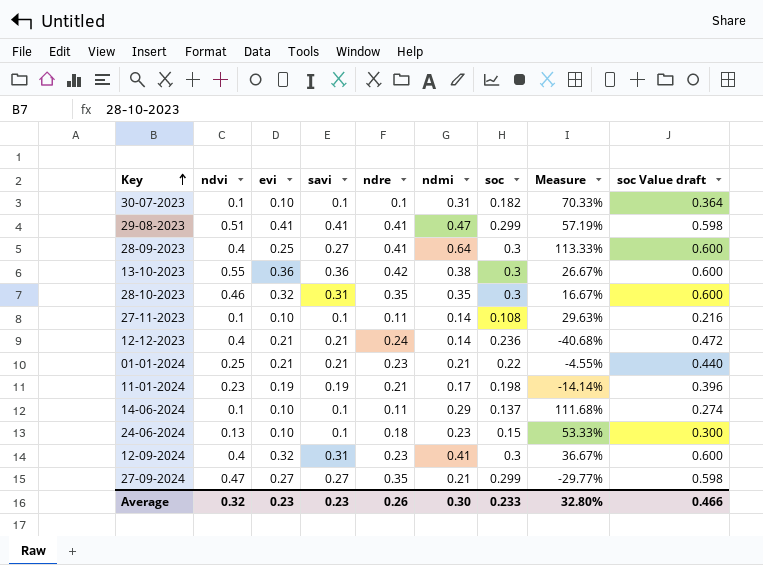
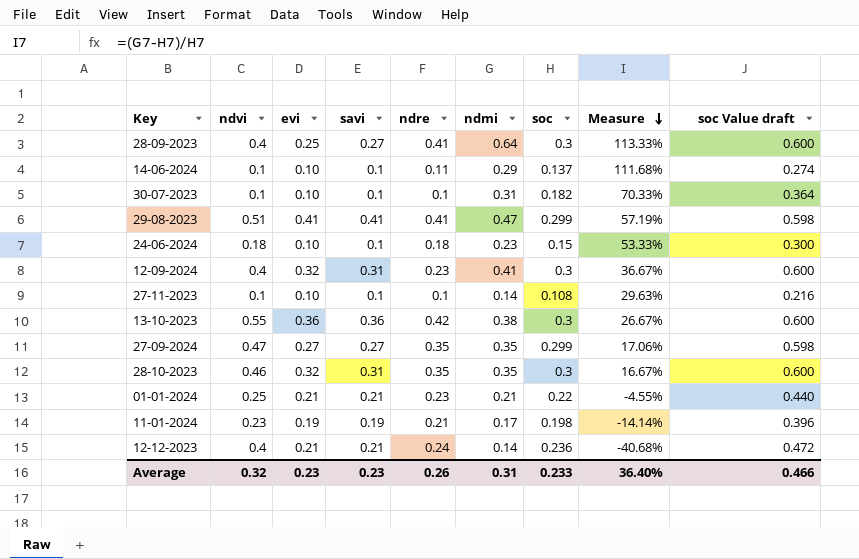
row order: Key ascending -> Measure descending
24-06-2024 | ndvi: 0.13 -> 0.18
27-11-2023 | ndre: 0.11 -> 0.1
27-09-2024 | ndmi: 0.21 -> 0.35
27-09-2024 | Measure: -29.77% -> 17.06%
Average | ndmi: 0.30 -> 0.31
Average | Measure: 32.80% -> 36.40%

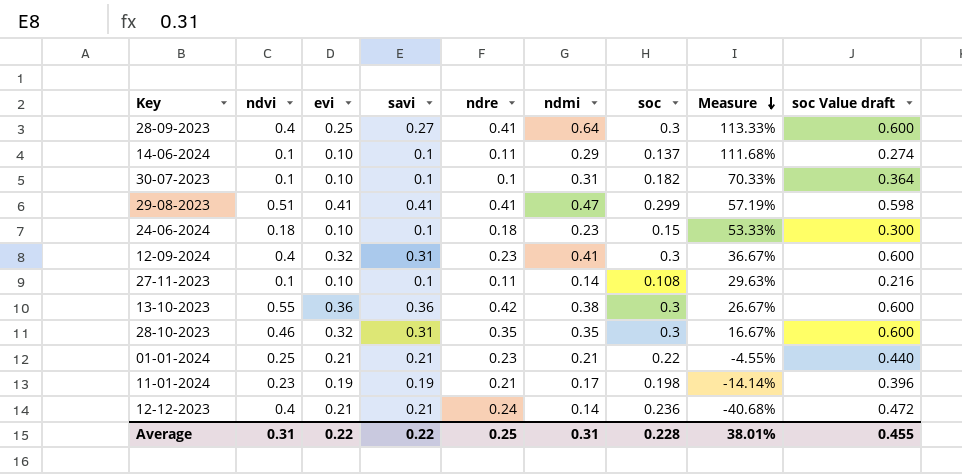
row 27-09-2024: 0.47 | 0.27 | 0.27 | 0.35 | 0.35 | 0.299 | 17.06% | 0.598 -> none
27-11-2023 | ndre: 0.1 -> 0.11
Average | ndvi: 0.32 -> 0.31
Average | evi: 0.23 -> 0.22
Average | savi: 0.23 -> 0.22
Average | ndre: 0.26 -> 0.25
Average | soc: 0.233 -> 0.228
Average | Measure: 36.40% -> 38.01%
Average | soc Value draft: 0.466 -> 0.455

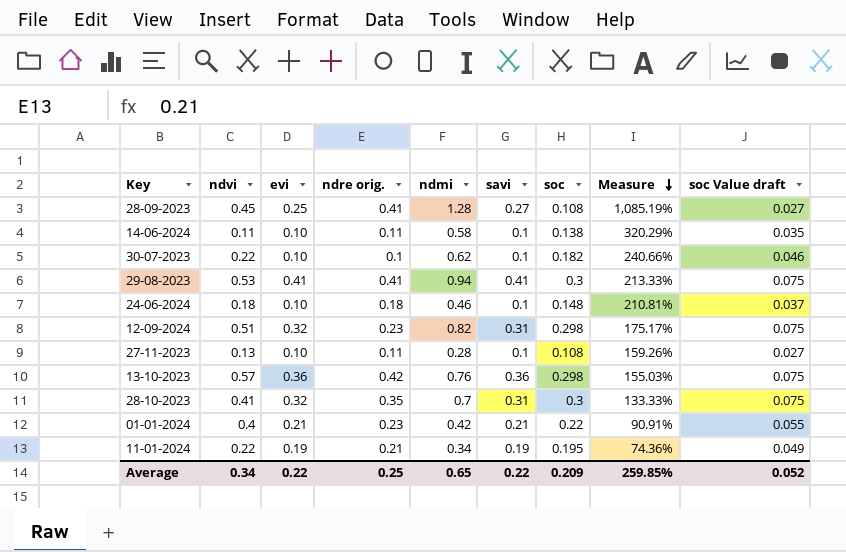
column name: ndre -> ndre orig.
column savi | position: 4 -> 6
column soc Value draft | formula: [soc] * 2 -> [soc] * 0.25
row 12-12-2023: 0.4 | 0.21 | 0.21 | 0.24 | 0.14 | 0.236 | -40.68% | 0.472 -> none
28-09-2023 | ndvi: 0.4 -> 0.45
28-09-2023 | ndmi: 0.64 -> 1.28
28-09-2023 | soc: 0.3 -> 0.108
28-09-2023 | Measure: 113.33% -> 1,085.19%
14-06-2024 | ndvi: 0.1 -> 0.11
14-06-2024 | ndmi: 0.29 -> 0.58
14-06-2024 | soc: 0.137 -> 0.138
14-06-2024 | Measure: 111.68% -> 320.29%
30-07-2023 | ndvi: 0.1 -> 0.22
30-07-2023 | ndmi: 0.31 -> 0.62
30-07-2023 | Measure: 70.33% -> 240.66%
29-08-2023 | ndvi: 0.51 -> 0.53
29-08-2023 | ndmi: 0.47 -> 0.94
29-08-2023 | soc: 0.299 -> 0.3
29-08-2023 | Measure: 57.19% -> 213.33%
24-06-2024 | ndmi: 0.23 -> 0.46
24-06-2024 | soc: 0.15 -> 0.148
24-06-2024 | Measure: 53.33% -> 210.81%
12-09-2024 | ndvi: 0.4 -> 0.51
12-09-2024 | ndmi: 0.41 -> 0.82
12-09-2024 | soc: 0.3 -> 0.298
12-09-2024 | Measure: 36.67% -> 175.17%
27-11-2023 | ndvi: 0.1 -> 0.13
27-11-2023 | ndmi: 0.14 -> 0.28
27-11-2023 | Measure: 29.63% -> 159.26%
13-10-2023 | ndvi: 0.55 -> 0.57
13-10-2023 | ndmi: 0.38 -> 0.76
13-10-2023 | soc: 0.3 -> 0.298
13-10-2023 | Measure: 26.67% -> 155.03%
28-10-2023 | ndvi: 0.46 -> 0.41
28-10-2023 | ndmi: 0.35 -> 0.7
28-10-2023 | Measure: 16.67% -> 133.33%
01-01-2024 | ndvi: 0.25 -> 0.4
01-01-2024 | ndmi: 0.21 -> 0.42
01-01-2024 | Measure: -4.55% -> 90.91%
11-01-2024 | ndvi: 0.23 -> 0.22
11-01-2024 | ndmi: 0.17 -> 0.34
11-01-2024 | soc: 0.198 -> 0.195
11-01-2024 | Measure: -14.14% -> 74.36%
Average | ndvi: 0.31 -> 0.34
Average | ndmi: 0.31 -> 0.65
Average | soc: 0.228 -> 0.209
Average | Measure: 38.01% -> 259.85%
Average | soc Value draft: 0.455 -> 0.052

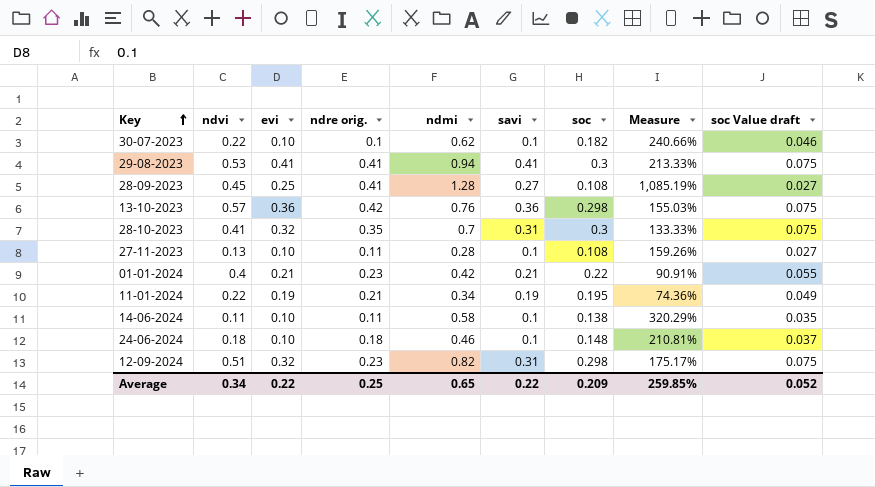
row order: Measure descending -> Key ascending

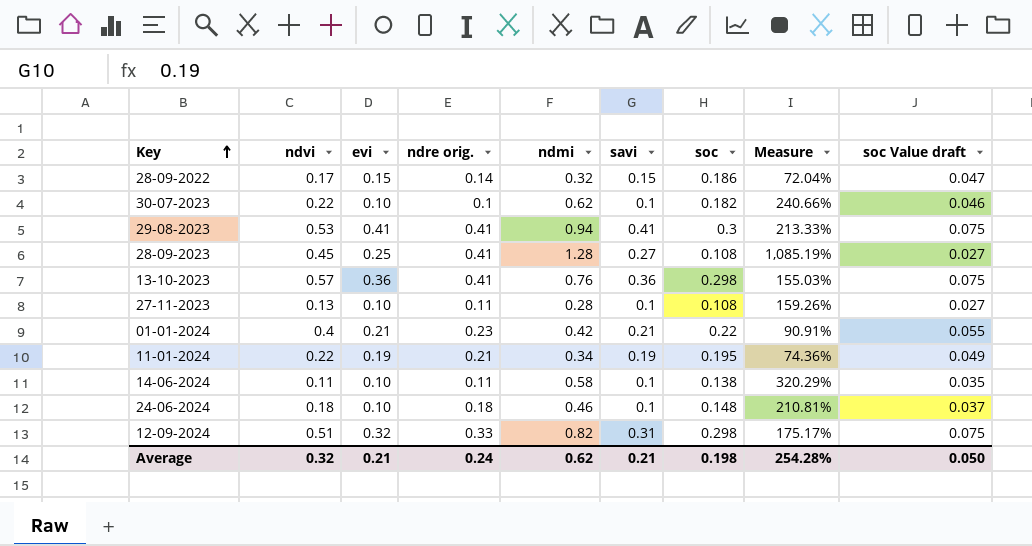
row 28-10-2023: 0.41 | 0.32 | 0.35 | 0.7 | 0.31 | 0.3 | 133.33% | 0.075 -> none
row 28-09-2022: none -> 0.17 | 0.15 | 0.14 | 0.32 | 0.15 | 0.186 | 72.04% | 0.047
13-10-2023 | ndre orig.: 0.42 -> 0.41
12-09-2024 | ndre orig.: 0.23 -> 0.33
Average | ndvi: 0.34 -> 0.32
Average | evi: 0.22 -> 0.21
Average | ndre orig.: 0.25 -> 0.24
Average | ndmi: 0.65 -> 0.62
Average | savi: 0.22 -> 0.21
Average | soc: 0.209 -> 0.198
Average | Measure: 259.85% -> 254.28%
Average | soc Value draft: 0.052 -> 0.050

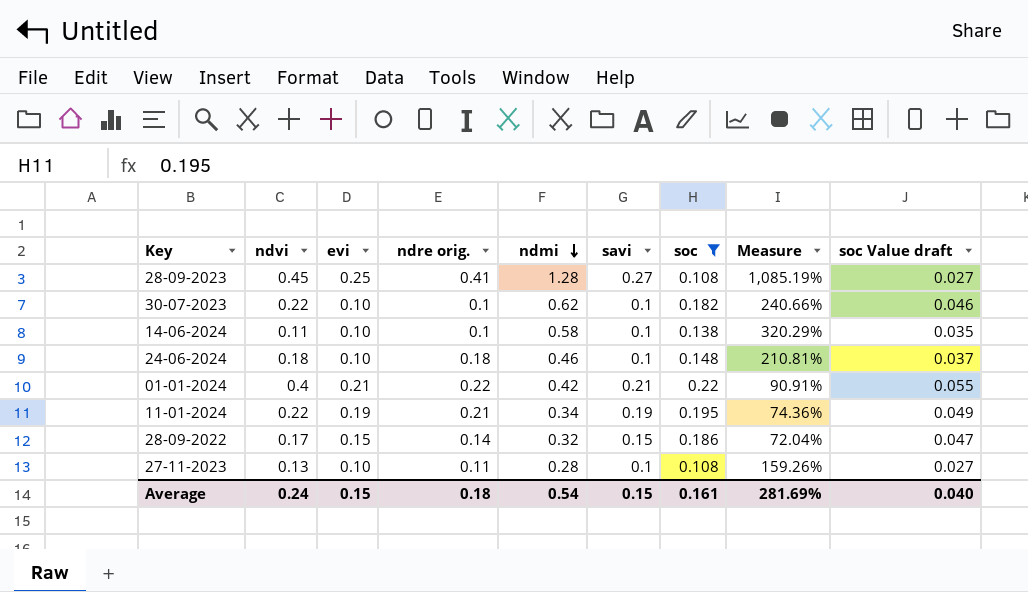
filter: none -> soc <= 0.22
row order: Key ascending -> ndmi descending
14-06-2024 | ndre orig.: 0.11 -> 0.1
01-01-2024 | ndre orig.: 0.23 -> 0.22
Average | ndvi: 0.32 -> 0.24
Average | evi: 0.21 -> 0.15
Average | ndre orig.: 0.24 -> 0.18
Average | ndmi: 0.62 -> 0.54
Average | savi: 0.21 -> 0.15
Average | soc: 0.198 -> 0.161
Average | Measure: 254.28% -> 281.69%
Average | soc Value draft: 0.050 -> 0.040

